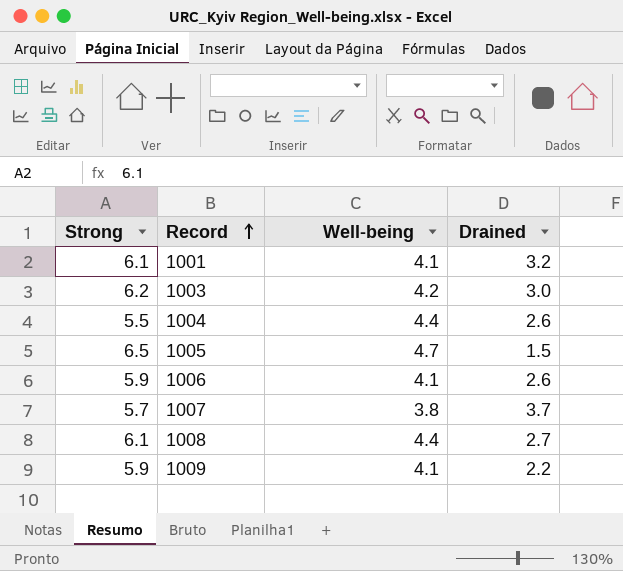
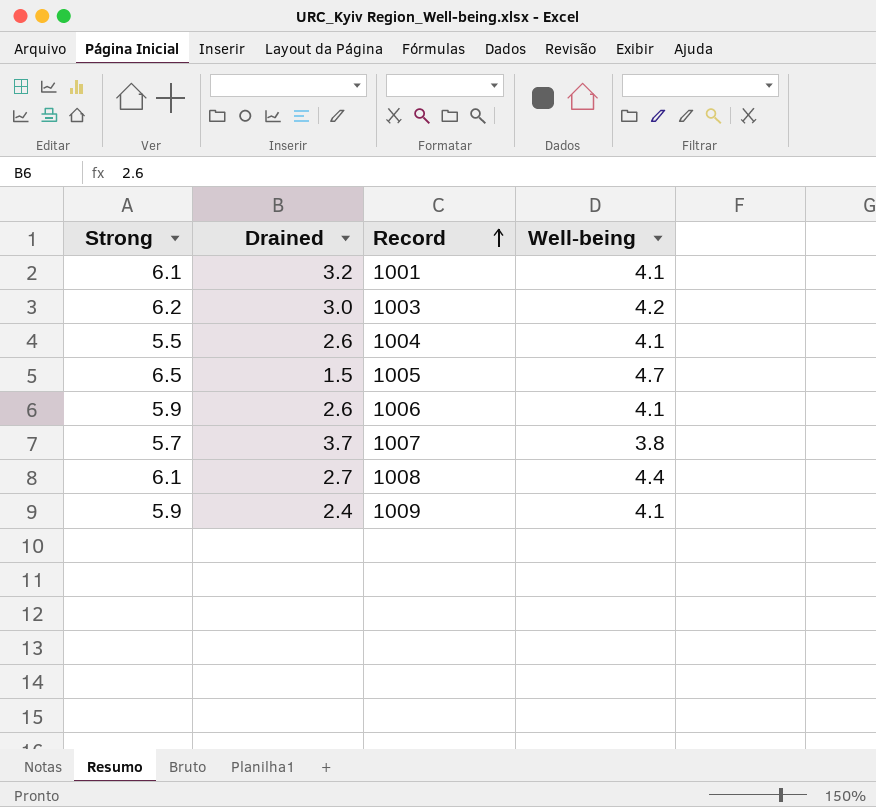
column Drained | position: 4 -> 2
1004 | Well-being: 4.4 -> 4.1
1009 | Drained: 2.2 -> 2.4

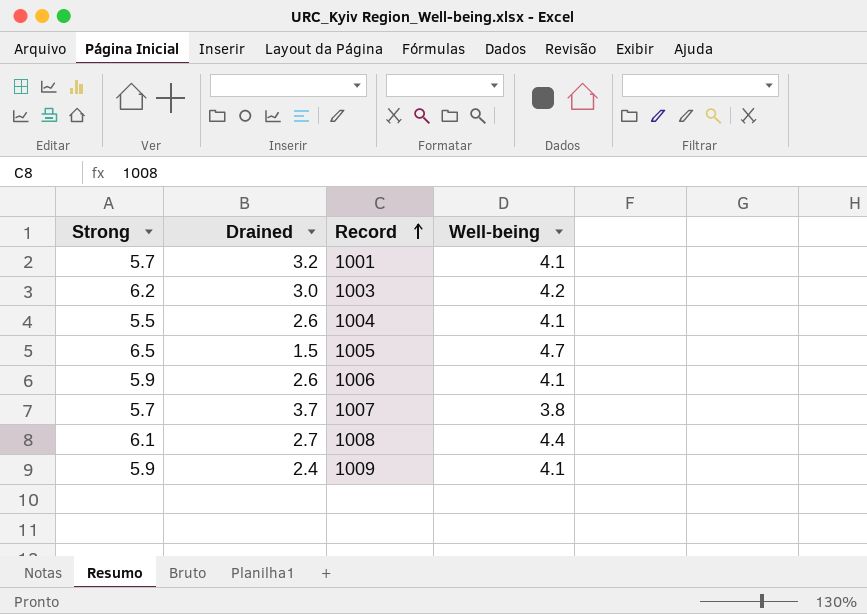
1001 | Strong: 6.1 -> 5.7

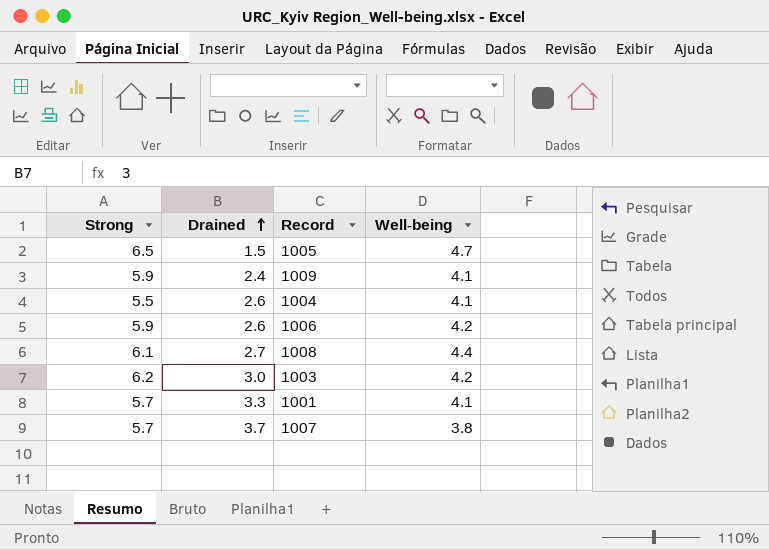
row order: Record ascending -> Drained ascending
1006 | Well-being: 4.1 -> 4.2
1001 | Drained: 3.2 -> 3.3

